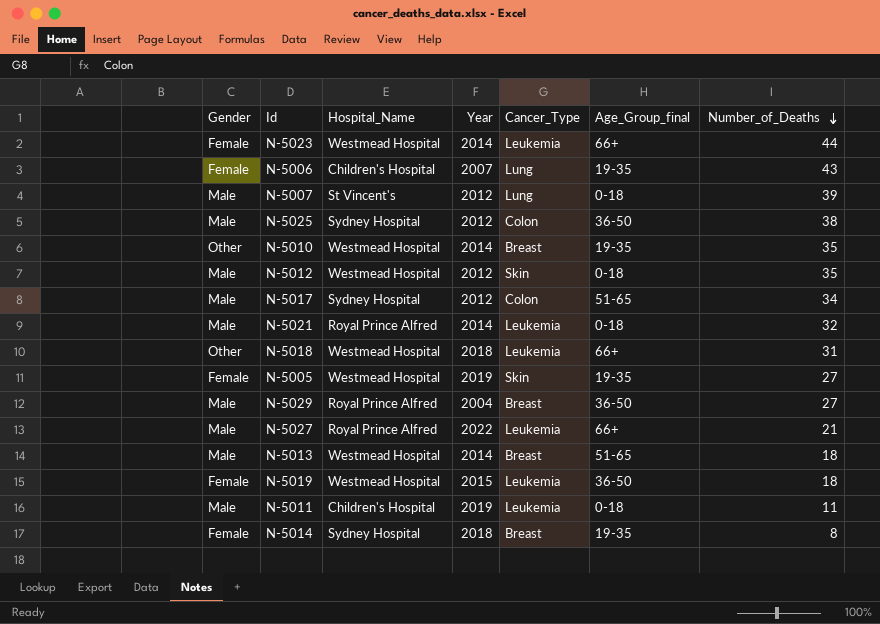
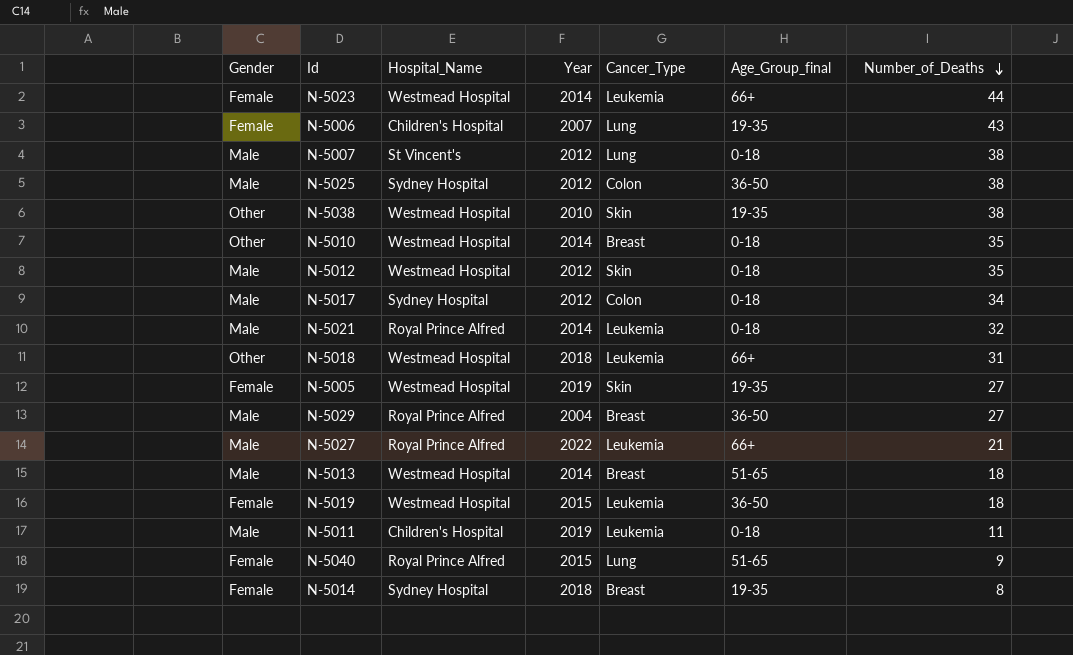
N-5007 | Number_of_Deaths: 39 -> 38
row N-5038: none -> Other | Westmead Hospital | 2010 | Skin | 19-35 | 38
N-5010 | Age_Group_final: 19-35 -> 0-18
N-5017 | Age_Group_final: 51-65 -> 0-18
row N-5040: none -> Female | Royal Prince Alfred | 2015 | Lung | 51-65 | 9

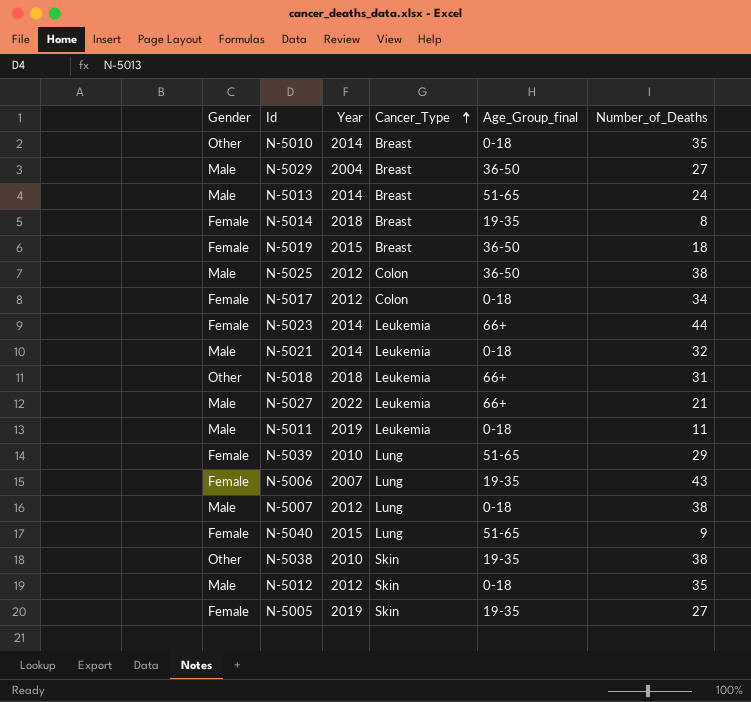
row order: Number_of_Deaths descending -> Cancer_Type ascending
column Hospital_Name | position: 3 -> none
N-5013 | Number_of_Deaths: 18 -> 24
N-5019 | Cancer_Type: Leukemia -> Breast
N-5017 | Gender: Male -> Female
row N-5039: none -> Female | 2010 | Lung | 51-65 | 29

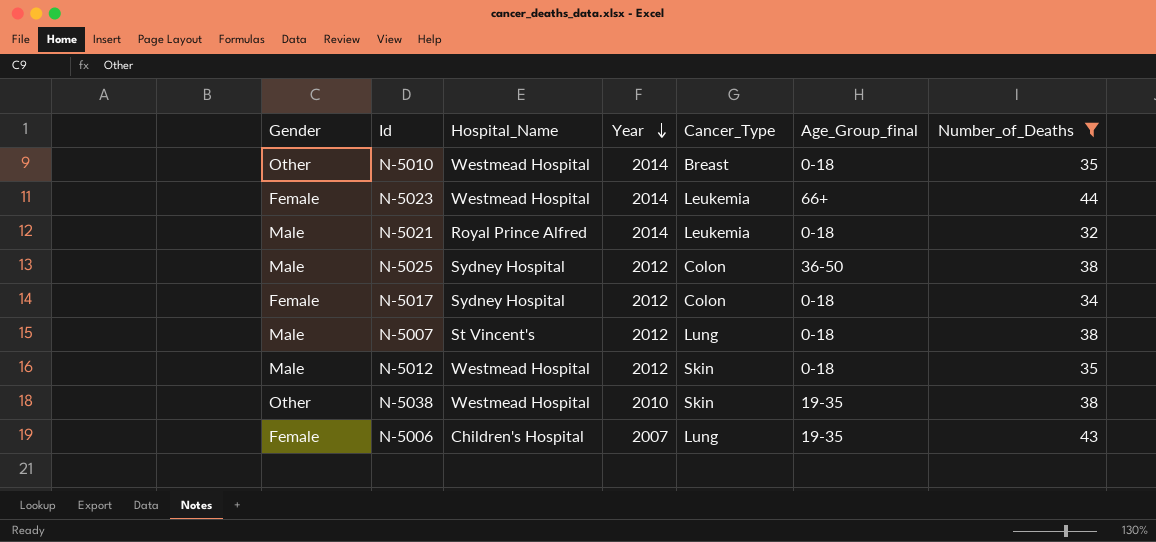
filter: none -> Number_of_Deaths >= 32
row order: Cancer_Type ascending -> Year descending
column Hospital_Name | position: none -> 3

